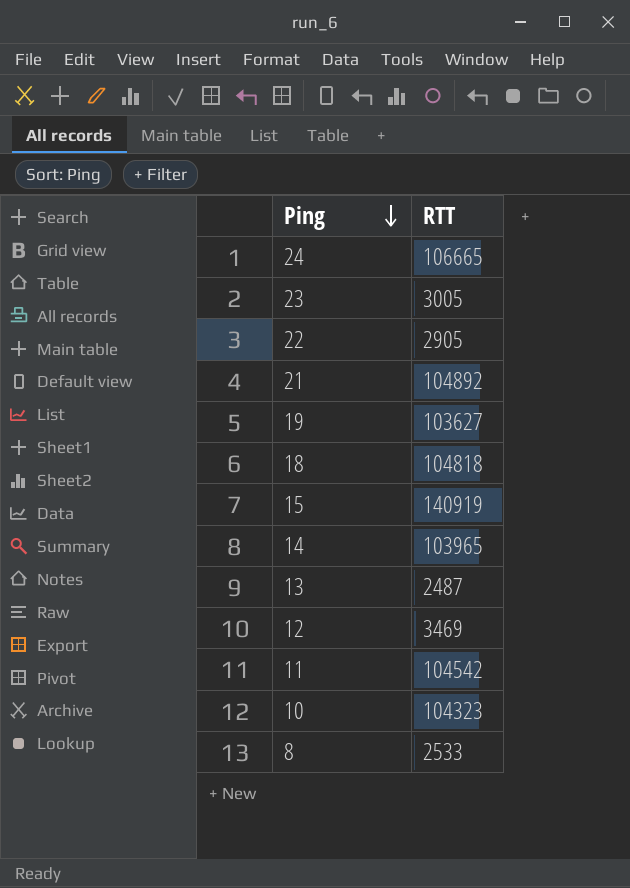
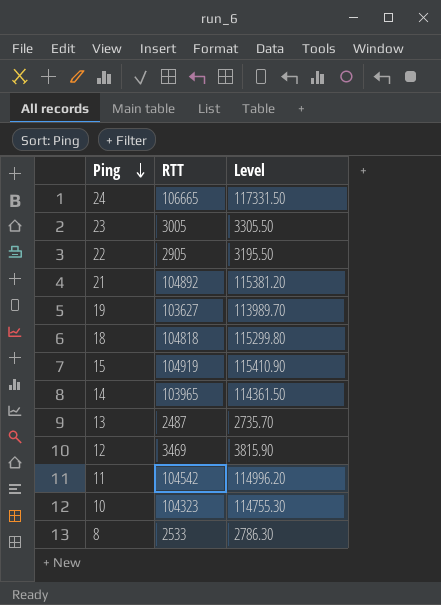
column Level | formula: none -> [RTT] * 1.1
15 | RTT: 140919 -> 104919

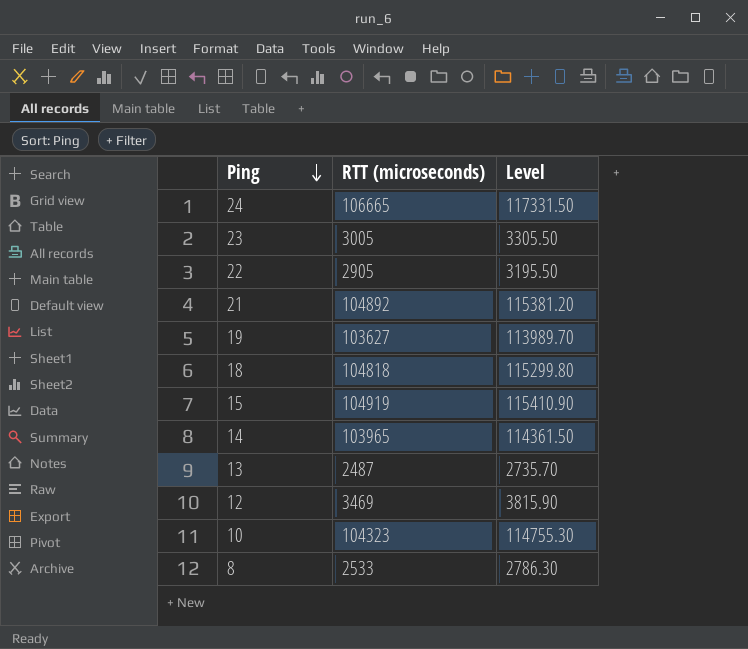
column name: RTT -> RTT (microseconds)
row 11: 104542 | 114996.20 -> none

